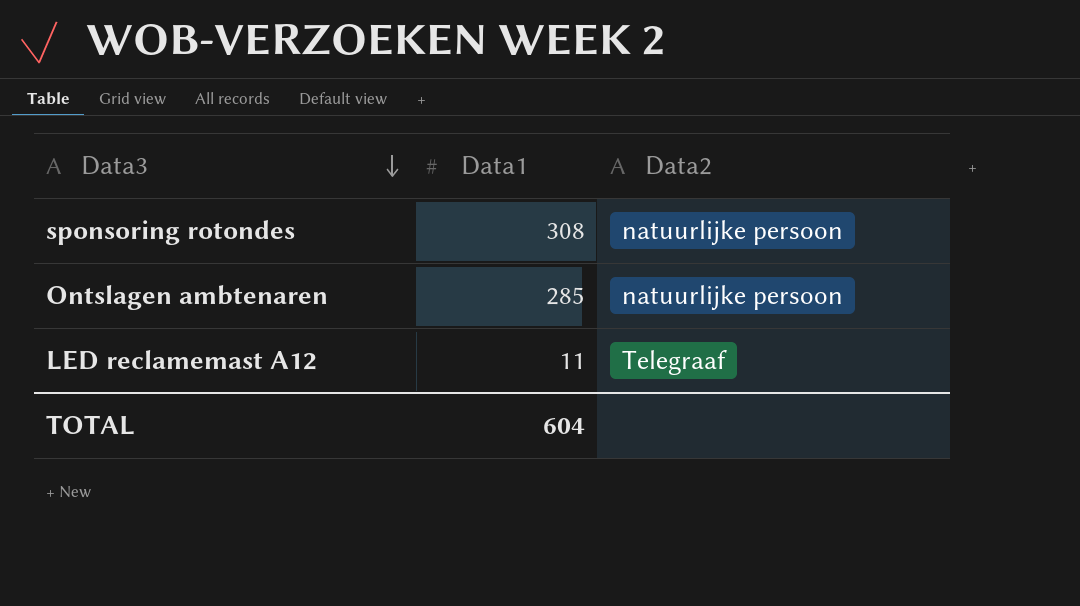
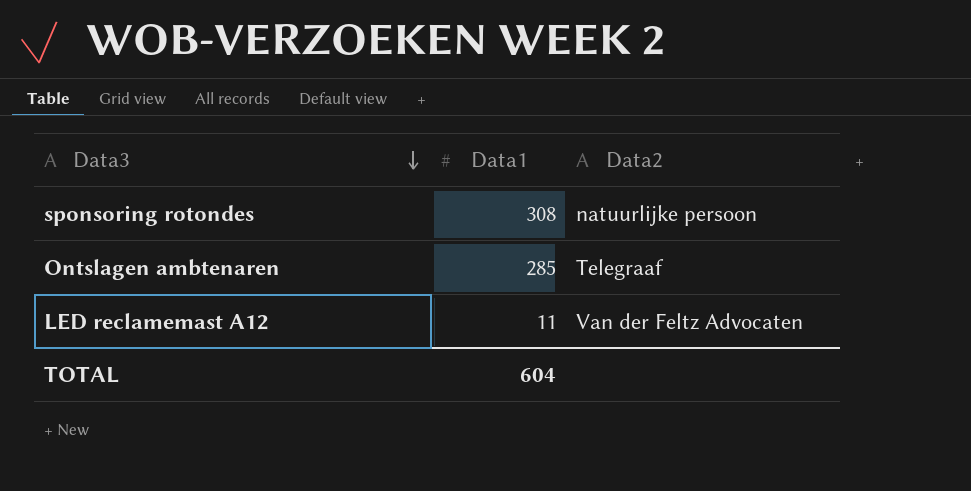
Ontslagen ambtenaren | Data2: natuurlijke persoon -> Telegraaf
LED reclamemast A12 | Data2: Telegraaf -> Van der Feltz Advocaten

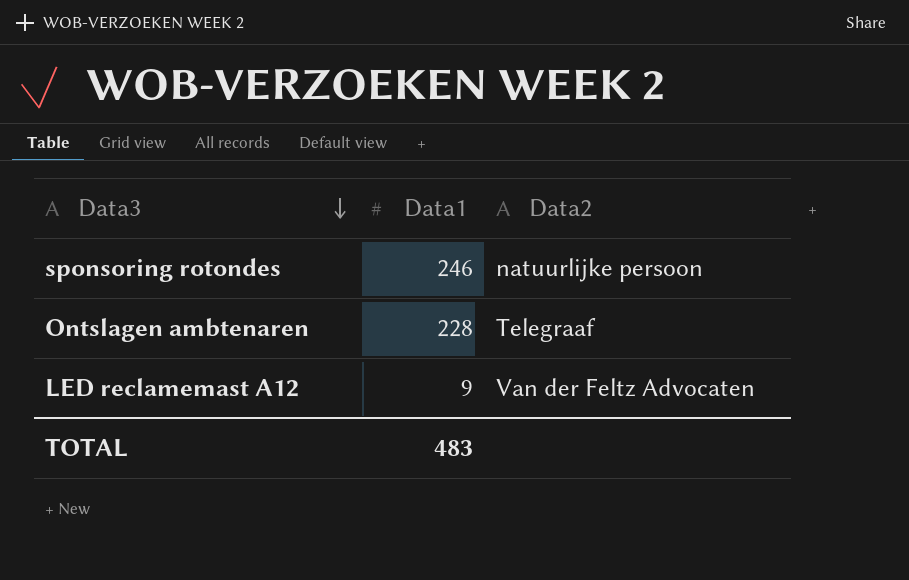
sponsoring rotondes | Data1: 308 -> 246
Ontslagen ambtenaren | Data1: 285 -> 228
LED reclamemast A12 | Data1: 11 -> 9
TOTAL | Data1: 604 -> 483

